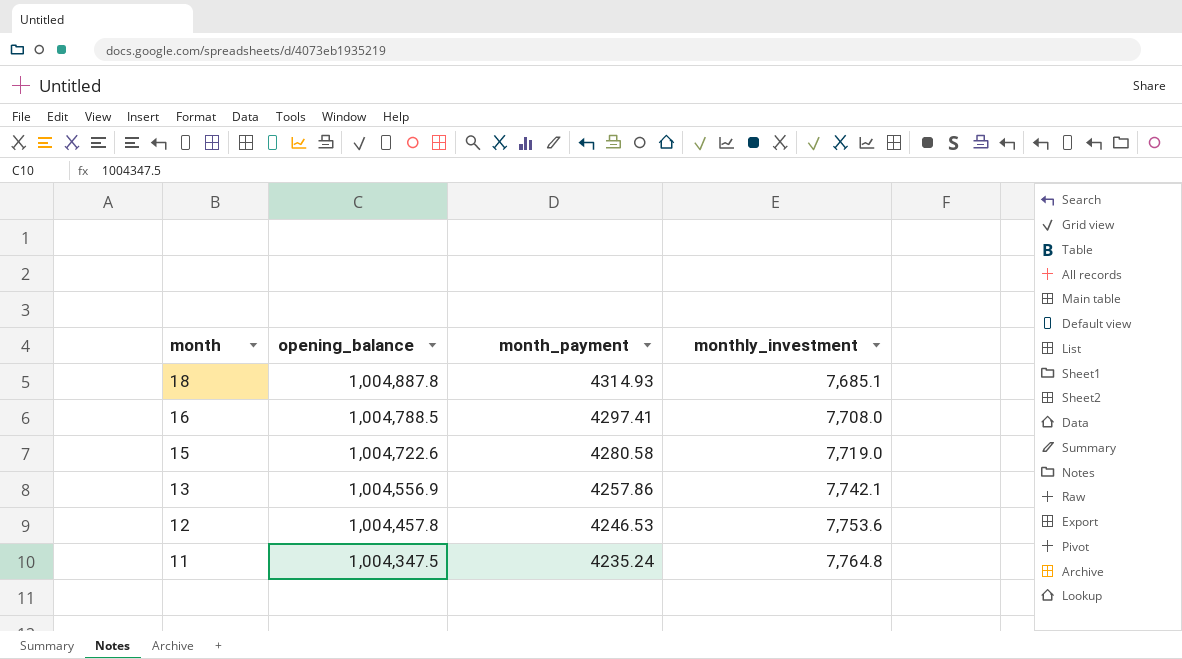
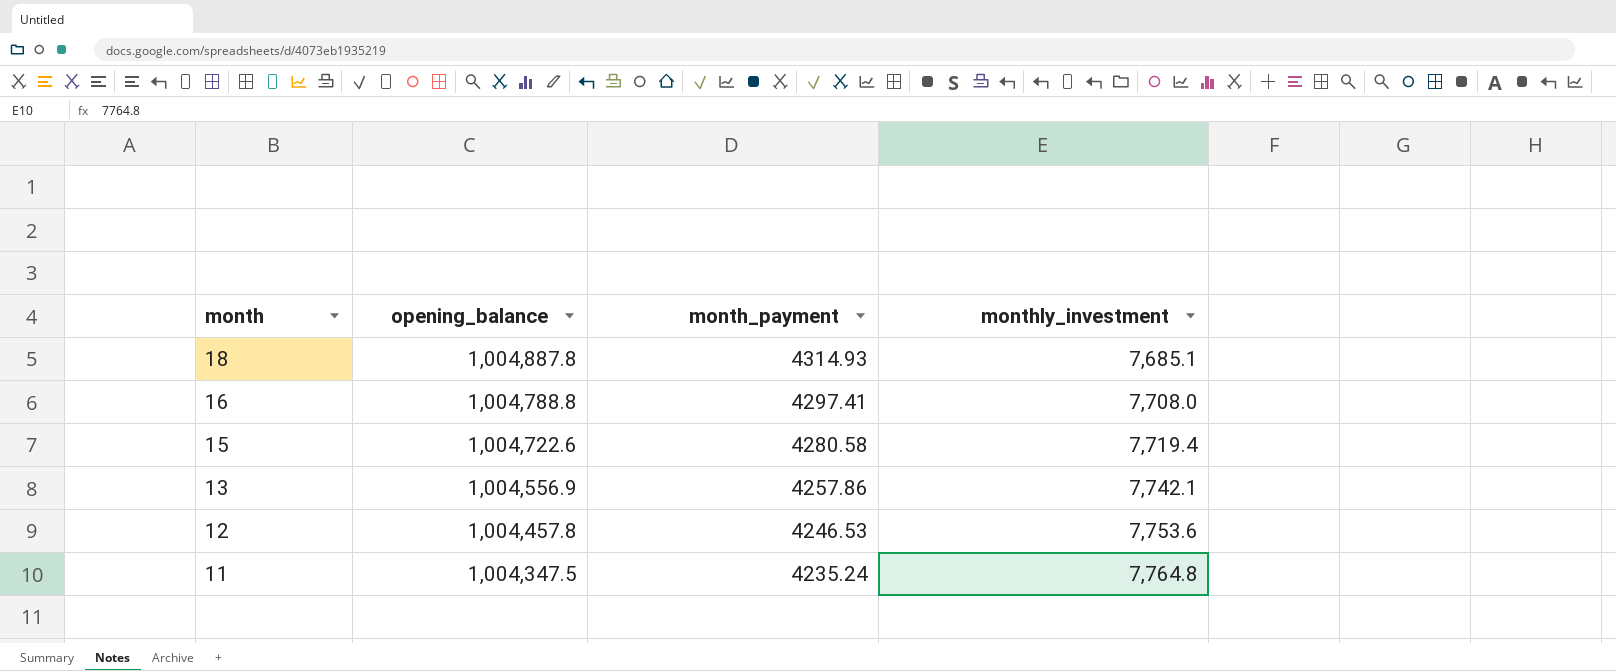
16 | opening_balance: 1,004,788.5 -> 1,004,788.8
15 | monthly_investment: 7,719.0 -> 7,719.4

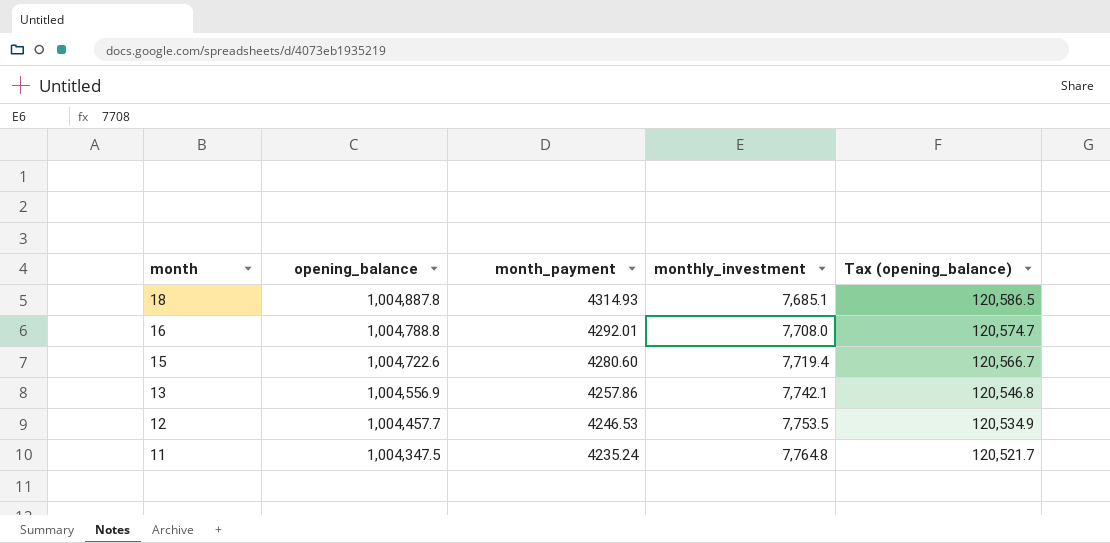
column Tax (opening_balance) | formula: none -> [opening_balance] * 0.12
16 | month_payment: 4297.41 -> 4292.01
15 | month_payment: 4280.58 -> 4280.60
12 | opening_balance: 1,004,457.8 -> 1,004,457.7
12 | monthly_investment: 7,753.6 -> 7,753.5

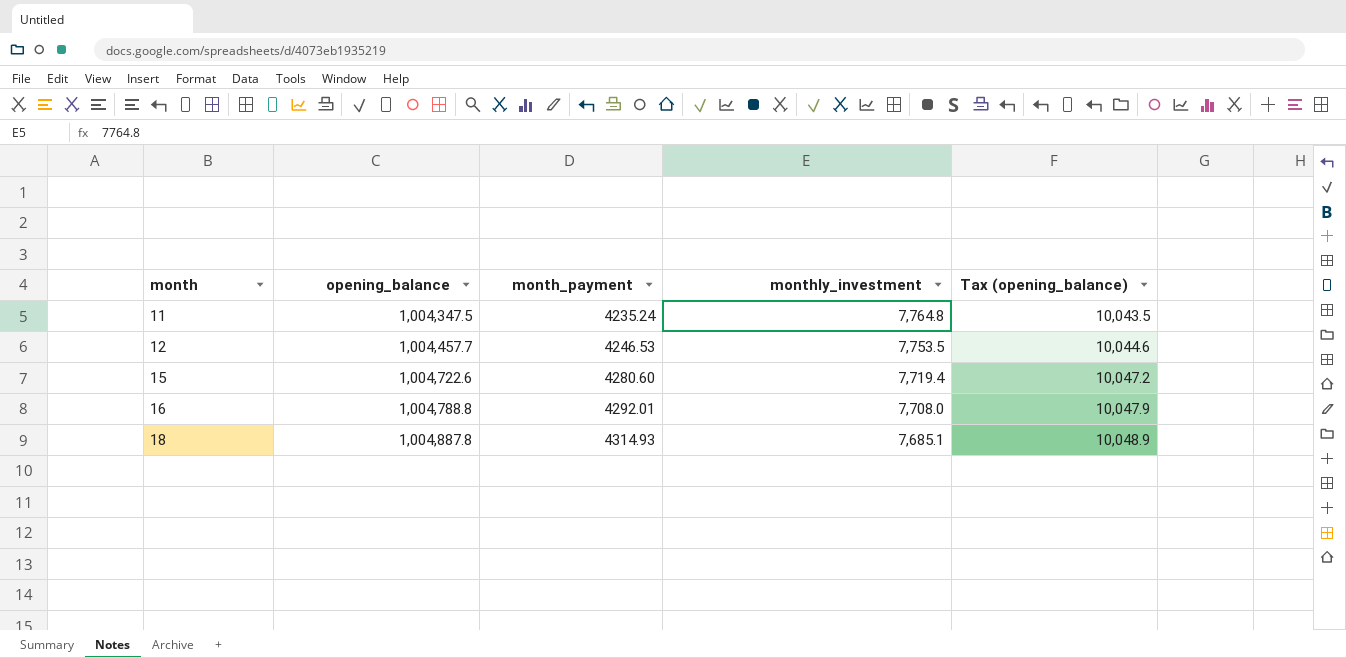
row order: month descending -> month ascending
column Tax (opening_balance) | formula: [opening_balance] * 0.12 -> [opening_balance] * 0.01
row 13: 1,004,556.9 | 4257.86 | 7,742.1 | 120,546.8 -> none

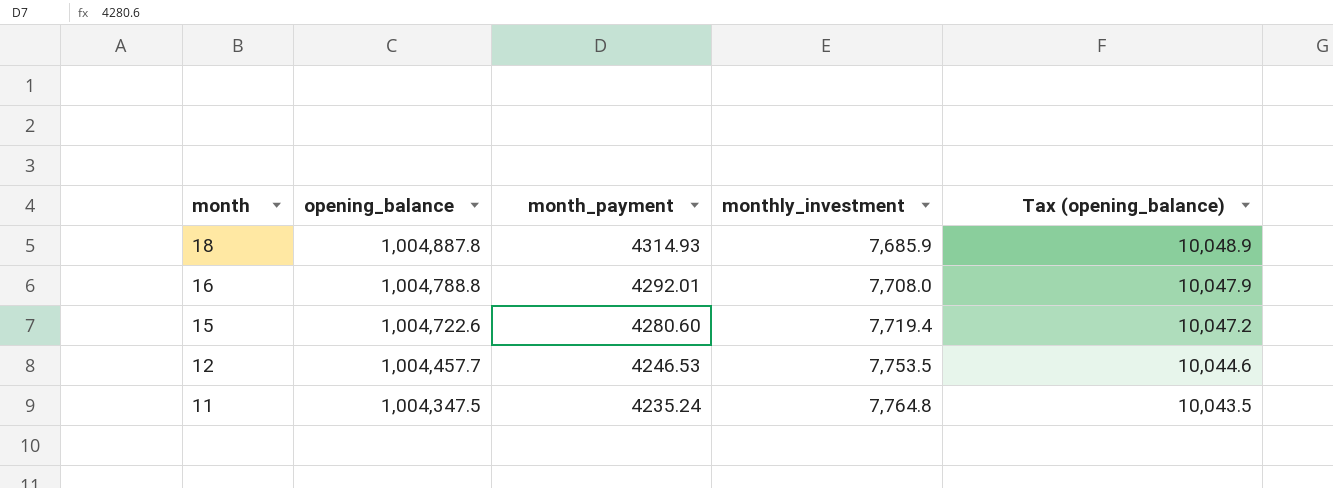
row order: month ascending -> month descending
18 | monthly_investment: 7,685.1 -> 7,685.9

